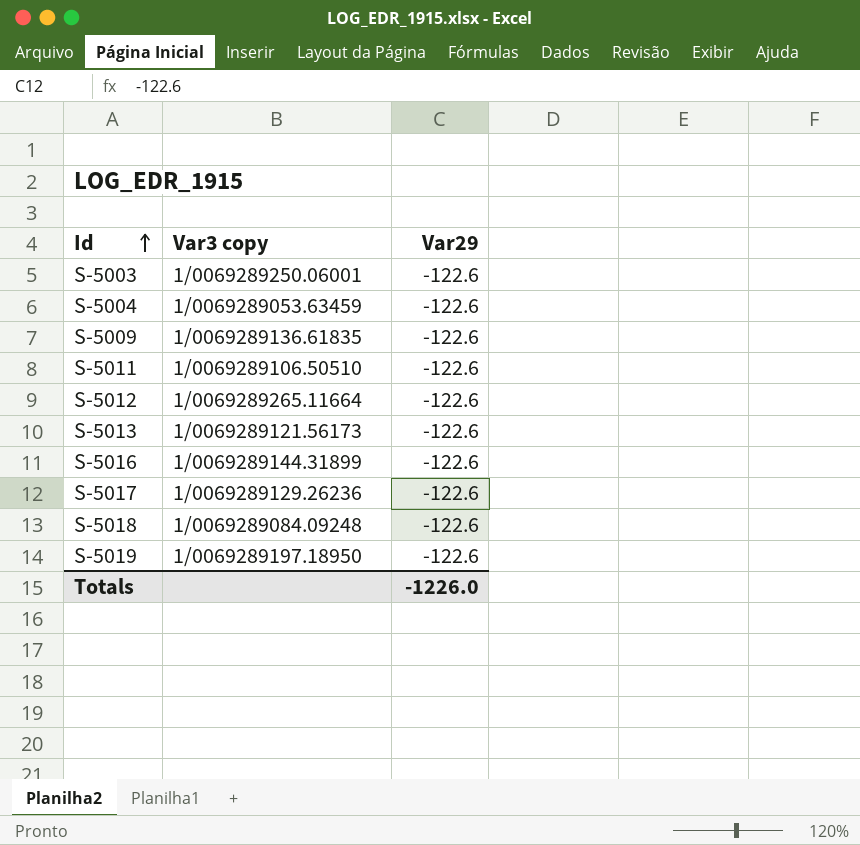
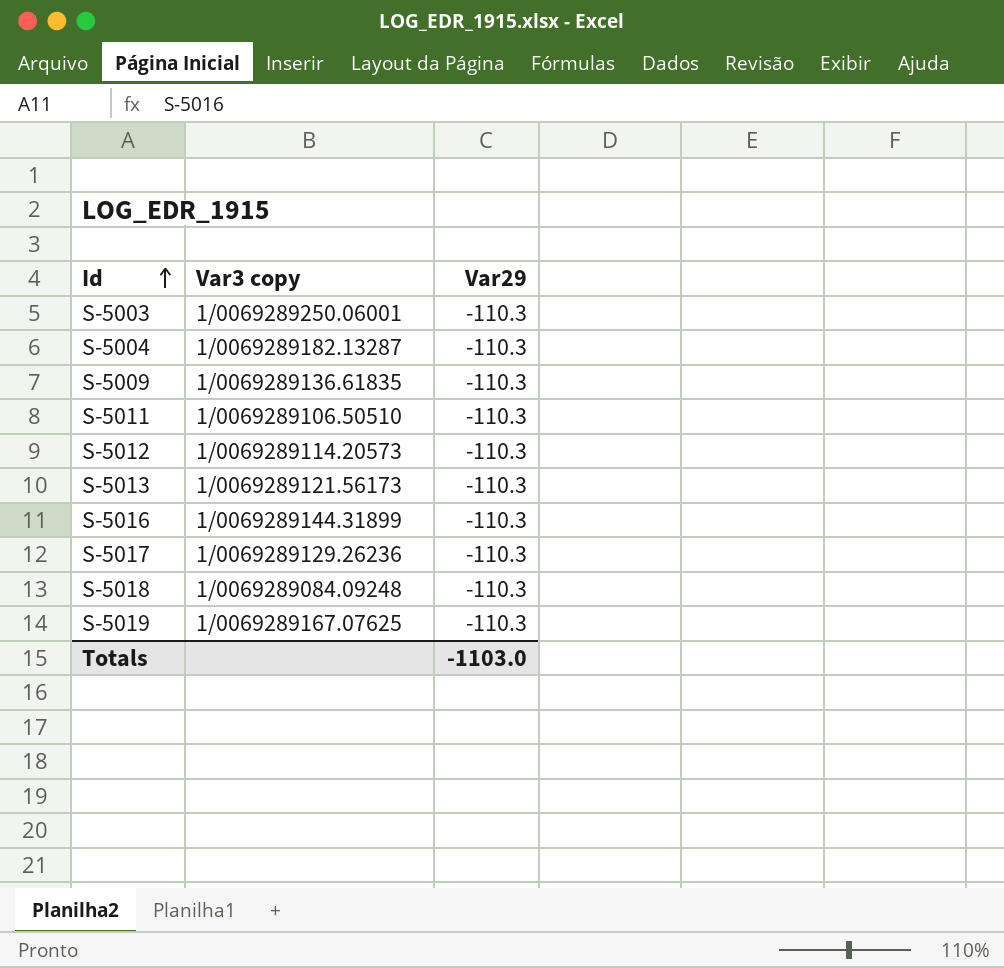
S-5003 | Var29: -122.6 -> -110.3
S-5004 | Var3 copy: 1/0069289053.63459 -> 1/0069289182.13287
S-5004 | Var29: -122.6 -> -110.3
S-5009 | Var29: -122.6 -> -110.3
S-5011 | Var29: -122.6 -> -110.3
S-5012 | Var3 copy: 1/0069289265.11664 -> 1/0069289114.20573
S-5012 | Var29: -122.6 -> -110.3
S-5013 | Var29: -122.6 -> -110.3
S-5016 | Var29: -122.6 -> -110.3
S-5017 | Var29: -122.6 -> -110.3
S-5018 | Var29: -122.6 -> -110.3
S-5019 | Var3 copy: 1/0069289197.18950 -> 1/0069289167.07625
S-5019 | Var29: -122.6 -> -110.3
Totals | Var29: -1226.0 -> -1103.0

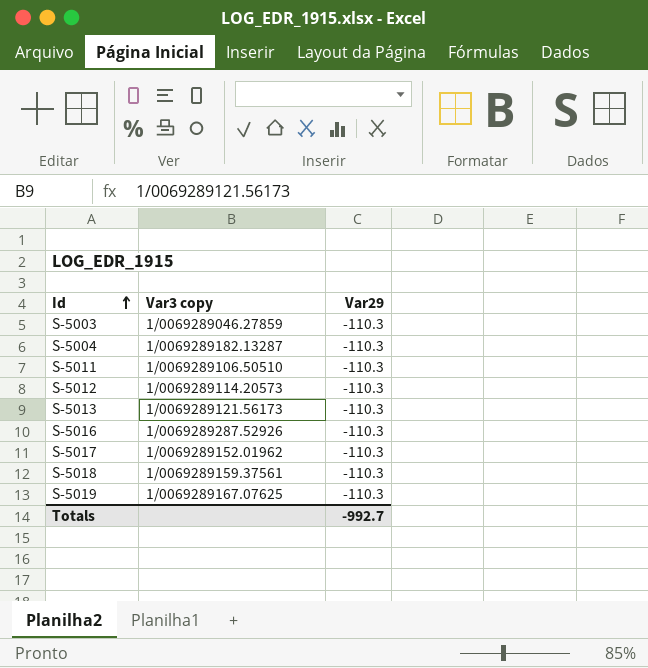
row S-5009: 1/0069289136.61835 | -110.3 -> none
S-5003 | Var3 copy: 1/0069289250.06001 -> 1/0069289046.27859
S-5016 | Var3 copy: 1/0069289144.31899 -> 1/0069289287.52926
S-5017 | Var3 copy: 1/0069289129.26236 -> 1/0069289152.01962
S-5018 | Var3 copy: 1/0069289084.09248 -> 1/0069289159.37561
Totals | Var29: -1103.0 -> -992.7

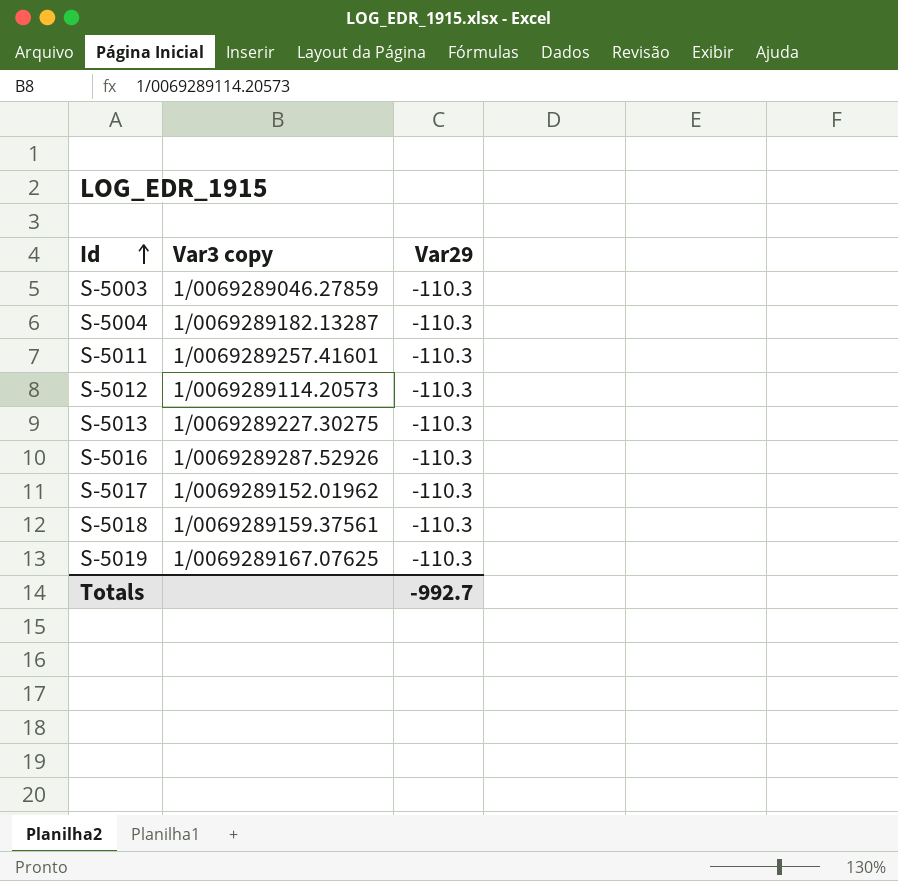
S-5011 | Var3 copy: 1/0069289106.50510 -> 1/0069289257.41601
S-5013 | Var3 copy: 1/0069289121.56173 -> 1/0069289227.30275

